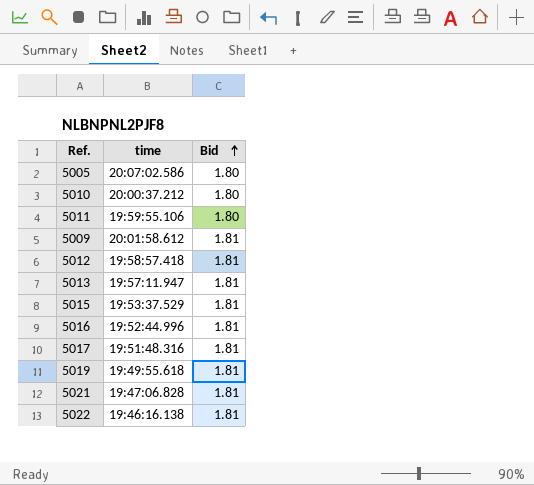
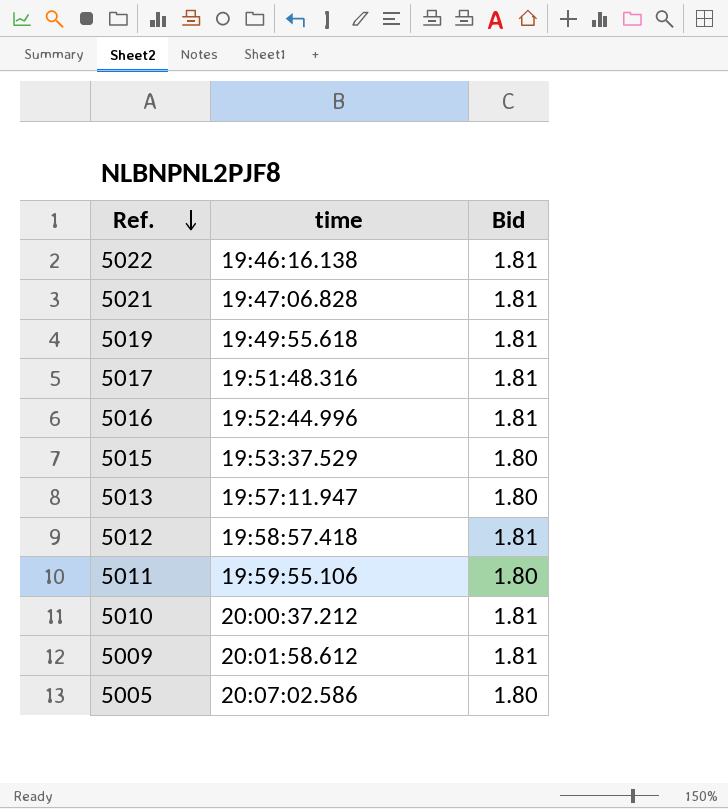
row order: Bid ascending -> Ref. descending
5015 | Bid: 1.81 -> 1.80
5013 | Bid: 1.81 -> 1.80
5010 | Bid: 1.80 -> 1.81

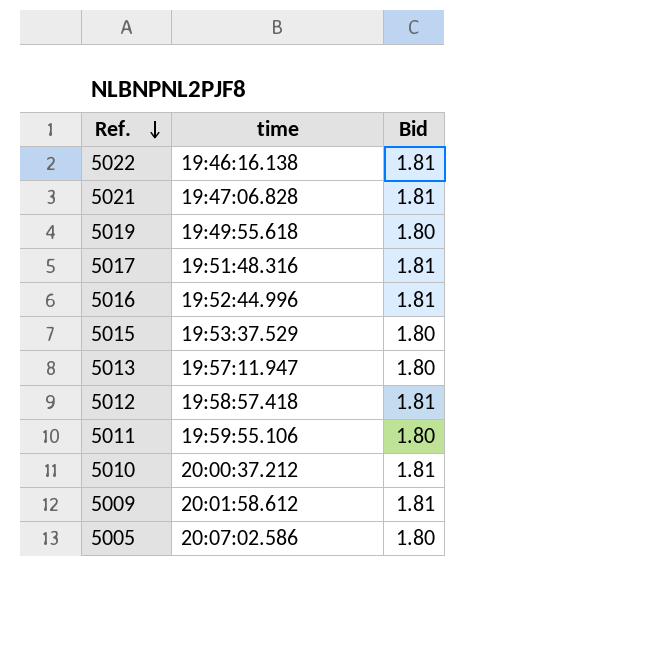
5019 | Bid: 1.81 -> 1.80

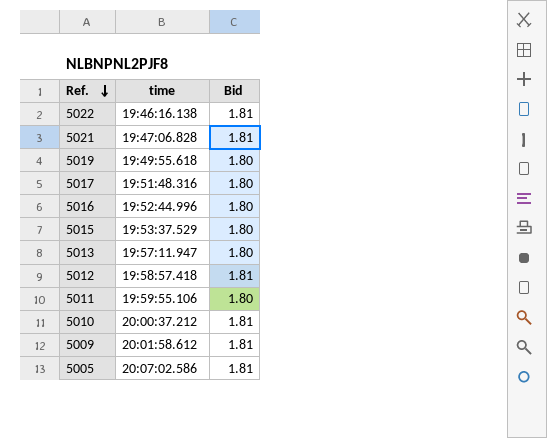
5017 | Bid: 1.81 -> 1.80
5016 | Bid: 1.81 -> 1.80
5005 | Bid: 1.80 -> 1.81

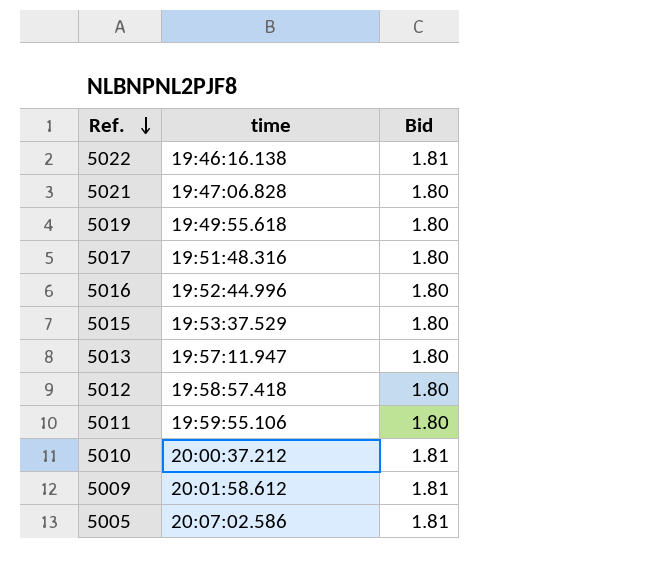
5021 | Bid: 1.81 -> 1.80
5012 | Bid: 1.81 -> 1.80

